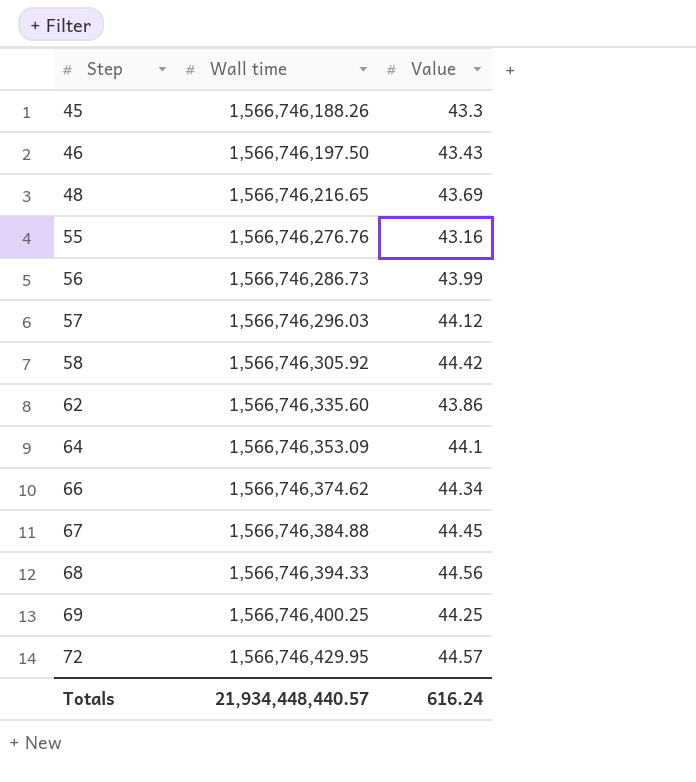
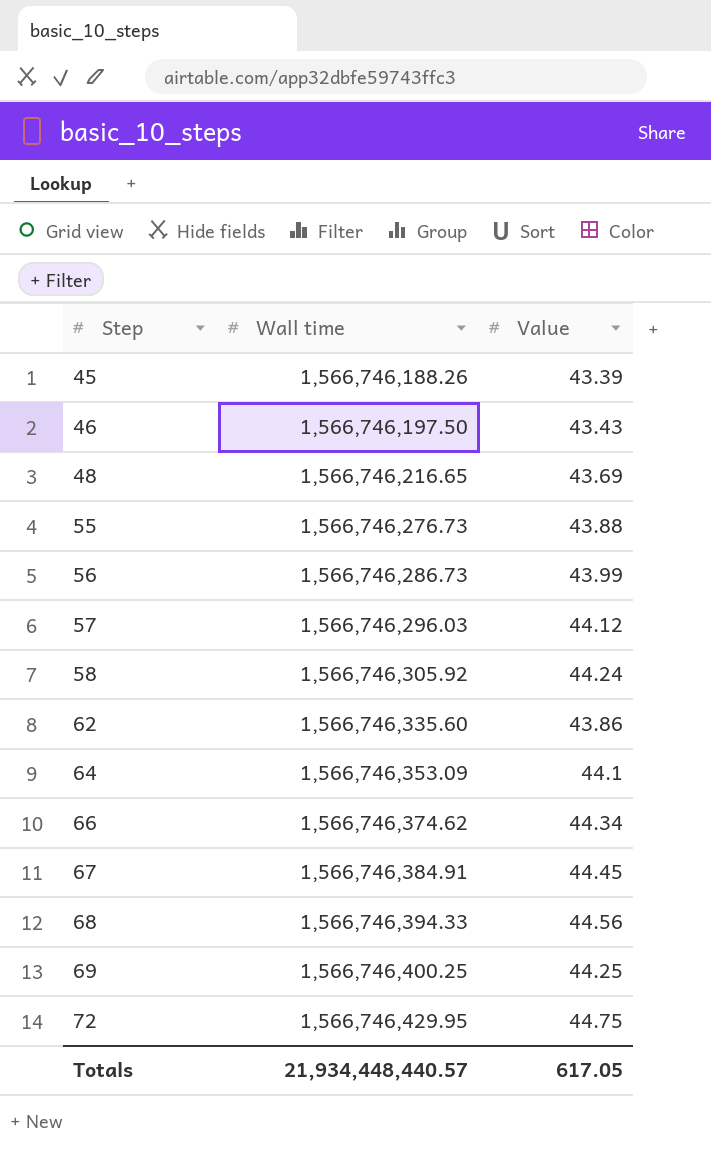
45 | Value: 43.3 -> 43.39
55 | Wall time: 1,566,746,276.76 -> 1,566,746,276.73
55 | Value: 43.16 -> 43.88
58 | Value: 44.42 -> 44.24
67 | Wall time: 1,566,746,384.88 -> 1,566,746,384.91
72 | Value: 44.57 -> 44.75
Totals | Value: 616.24 -> 617.05

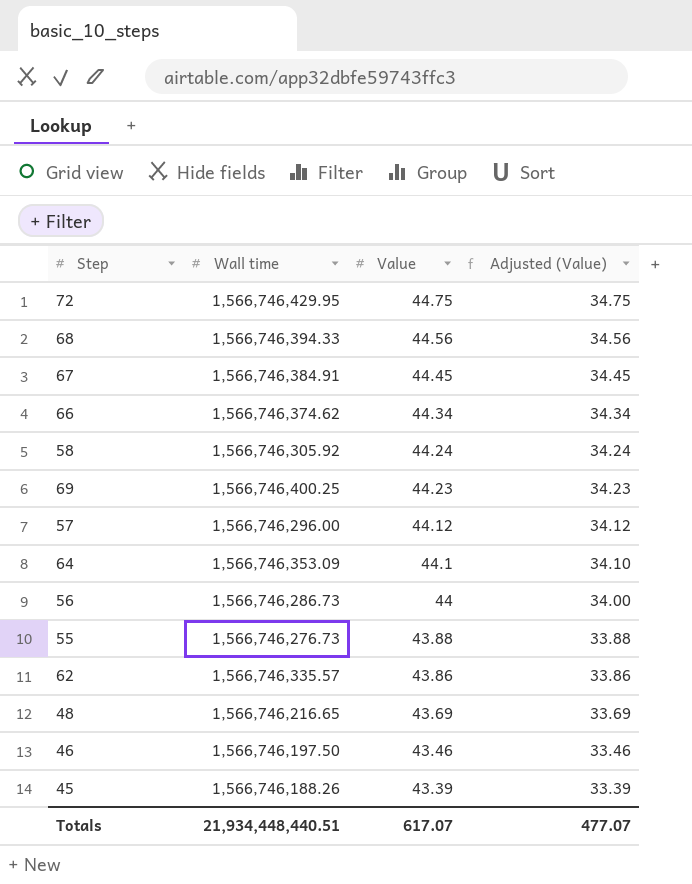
row order: Step ascending -> Value descending
column Adjusted (Value) | formula: none -> [Value] - 10
69 | Value: 44.25 -> 44.23
57 | Wall time: 1,566,746,296.03 -> 1,566,746,296.00
56 | Value: 43.99 -> 44
62 | Wall time: 1,566,746,335.60 -> 1,566,746,335.57
46 | Value: 43.43 -> 43.46
Totals | Wall time: 21,934,448,440.57 -> 21,934,448,440.51
Totals | Value: 617.05 -> 617.07

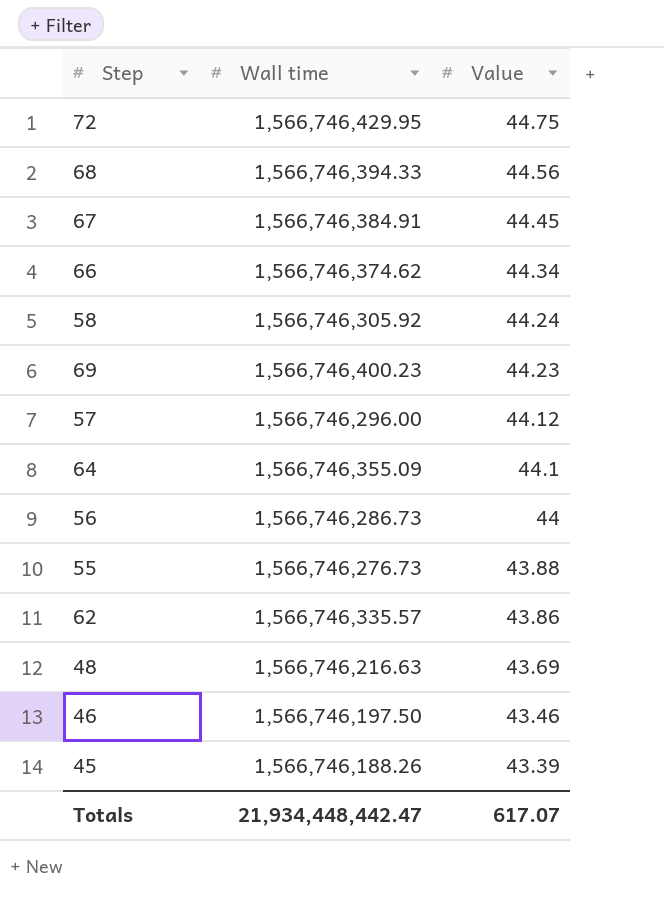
column Adjusted (Value) | formula: [Value] - 10 -> none
69 | Wall time: 1,566,746,400.25 -> 1,566,746,400.23
64 | Wall time: 1,566,746,353.09 -> 1,566,746,355.09
48 | Wall time: 1,566,746,216.65 -> 1,566,746,216.63
Totals | Wall time: 21,934,448,440.51 -> 21,934,448,442.47

